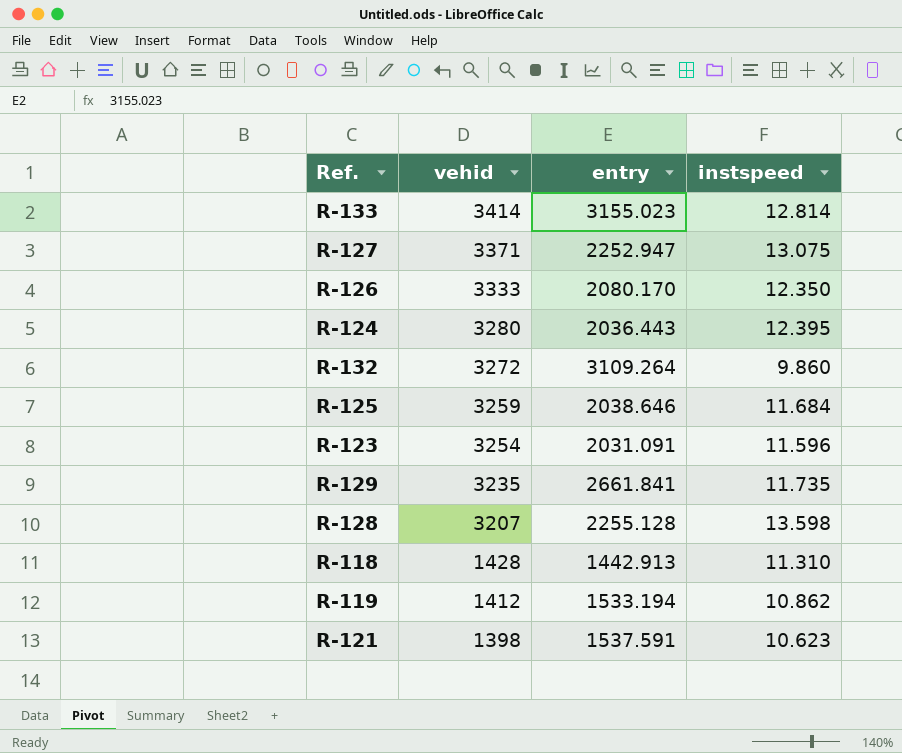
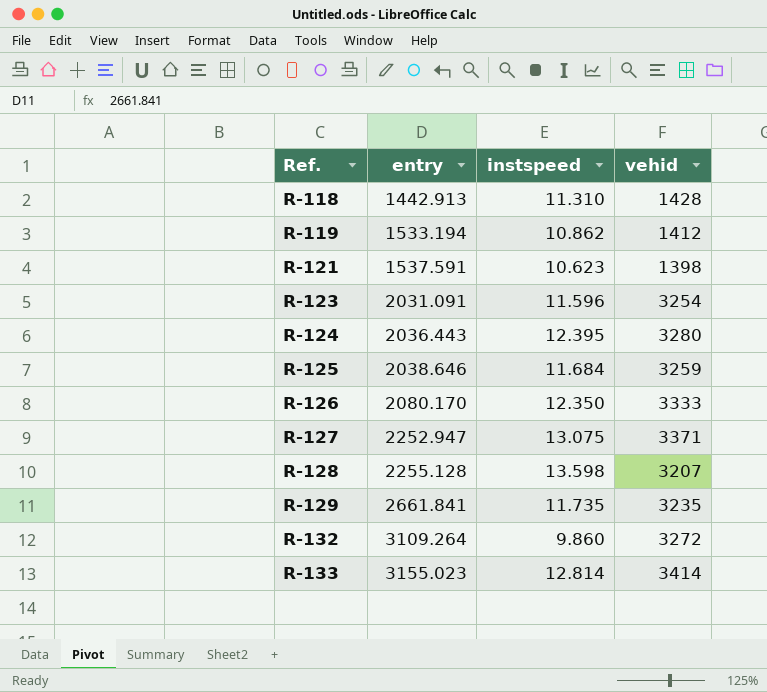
row order: vehid descending -> Ref. ascending
column vehid | position: 2 -> 4

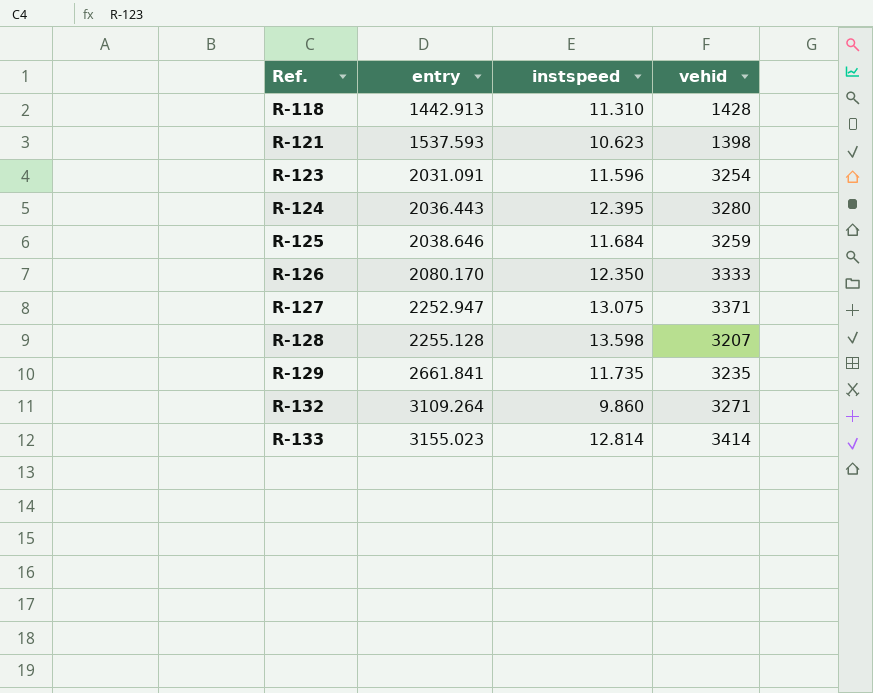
row R-119: 1533.194 | 10.862 | 1412 -> none
R-121 | entry: 1537.591 -> 1537.593
R-132 | vehid: 3272 -> 3271

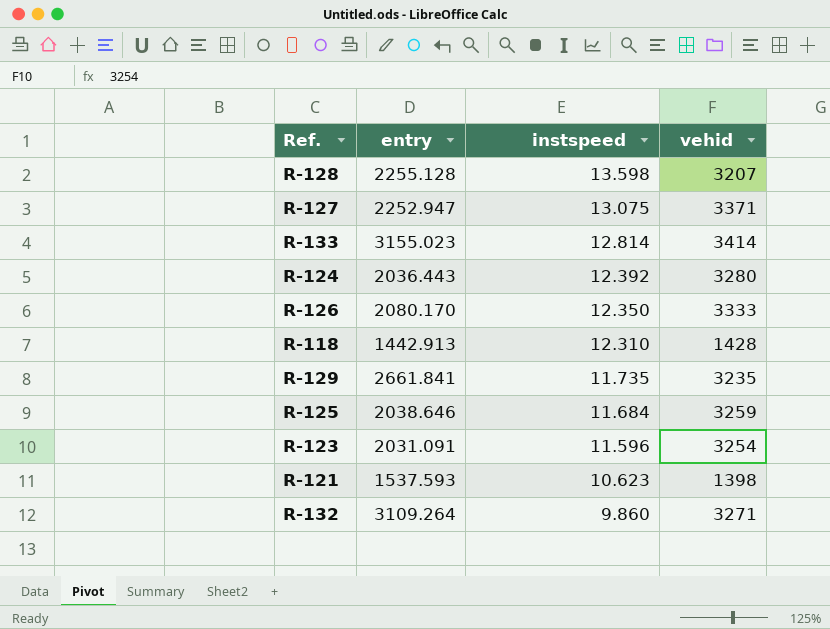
row order: Ref. ascending -> instspeed descending
R-124 | instspeed: 12.395 -> 12.392
R-118 | instspeed: 11.310 -> 12.310

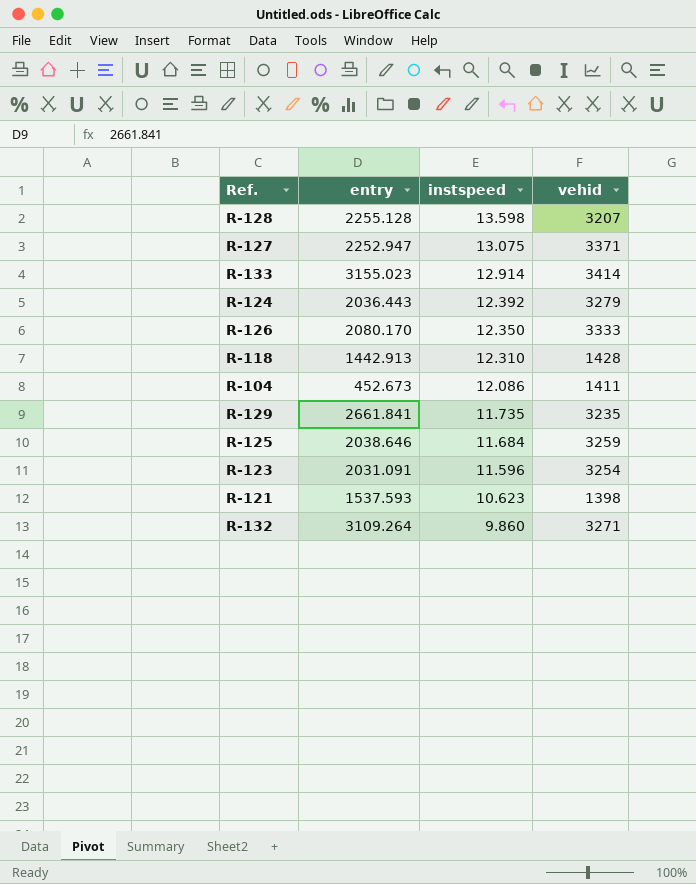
R-133 | instspeed: 12.814 -> 12.914
R-124 | vehid: 3280 -> 3279
row R-104: none -> 452.673 | 12.086 | 1411

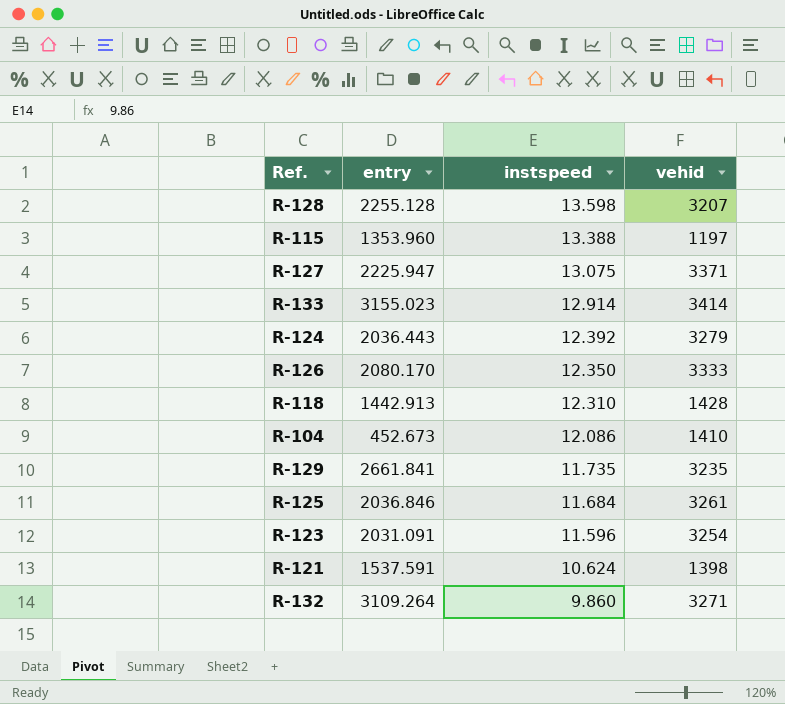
row R-115: none -> 1353.960 | 13.388 | 1197
R-127 | entry: 2252.947 -> 2225.947
R-104 | vehid: 1411 -> 1410
R-125 | entry: 2038.646 -> 2036.846
R-125 | vehid: 3259 -> 3261
R-121 | entry: 1537.593 -> 1537.591
R-121 | instspeed: 10.623 -> 10.624

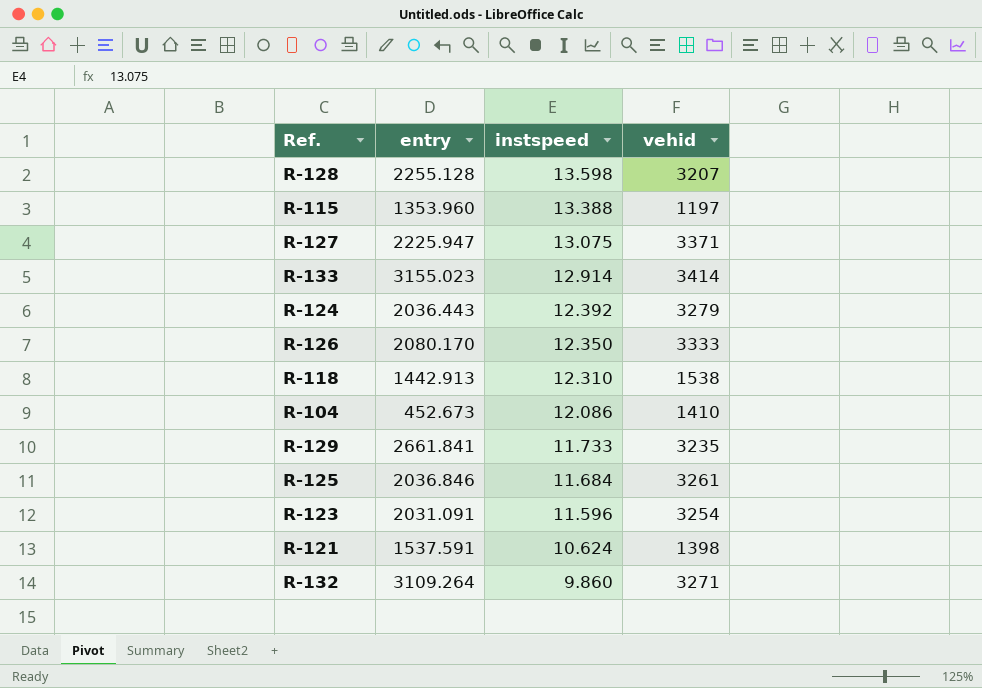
R-118 | vehid: 1428 -> 1538
R-129 | instspeed: 11.735 -> 11.733

